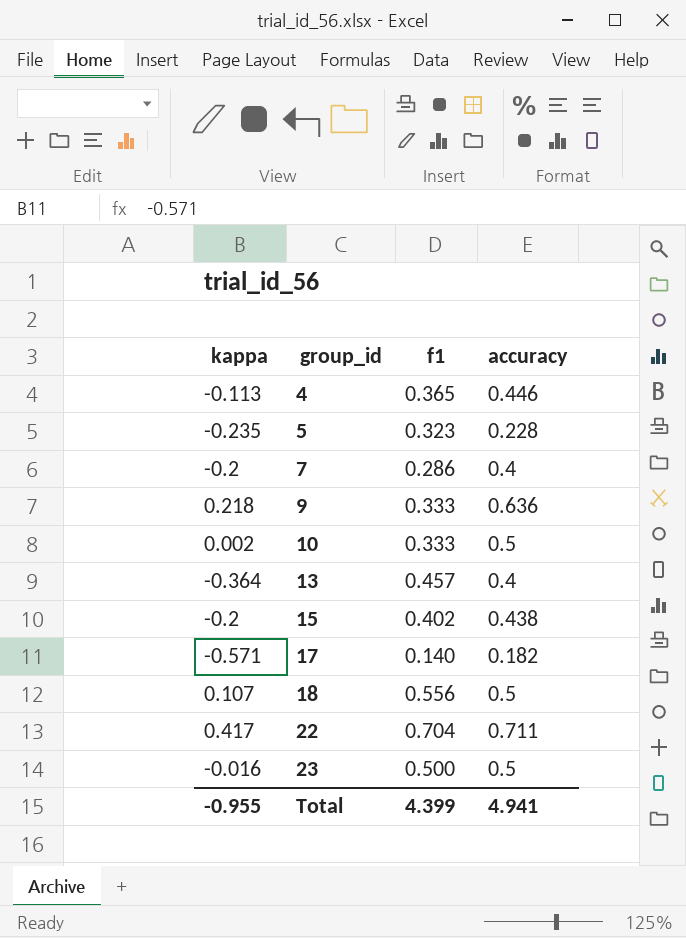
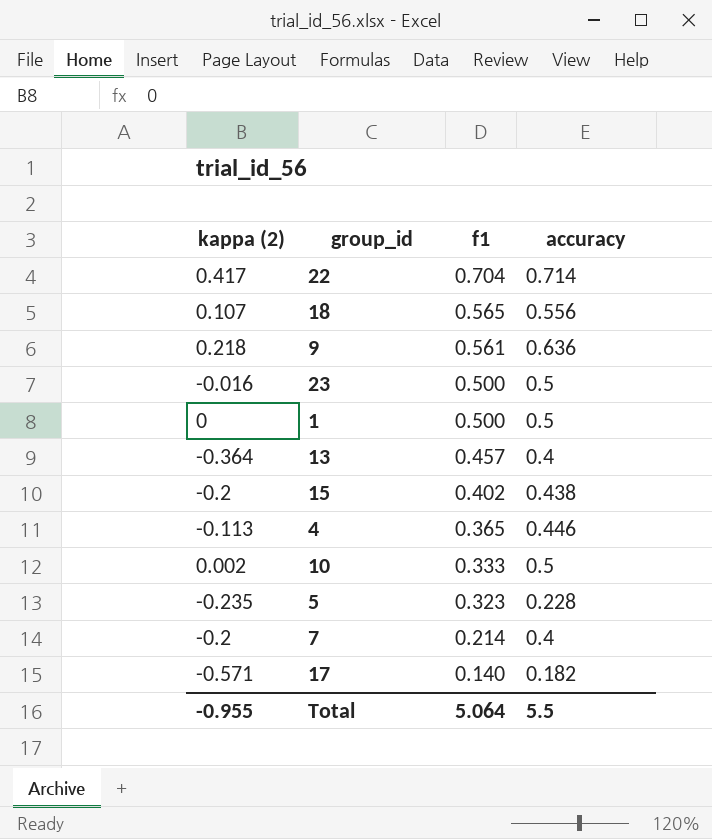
row order: group_id ascending -> f1 descending
column name: kappa -> kappa (2)
22 | accuracy: 0.711 -> 0.714
18 | f1: 0.556 -> 0.565
18 | accuracy: 0.5 -> 0.556
9 | f1: 0.333 -> 0.561
row 1: none -> 0 | 0.500 | 0.5
7 | f1: 0.286 -> 0.214
Total | f1: 4.399 -> 5.064
Total | accuracy: 4.941 -> 5.5

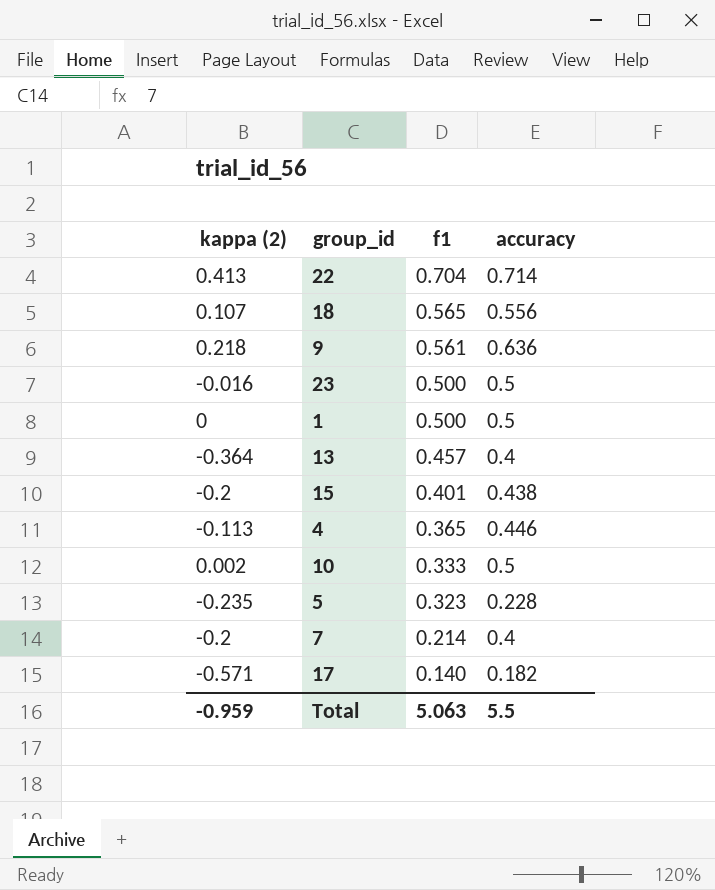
22 | kappa (2): 0.417 -> 0.413
15 | f1: 0.402 -> 0.401
Total | kappa (2): -0.955 -> -0.959
Total | f1: 5.064 -> 5.063

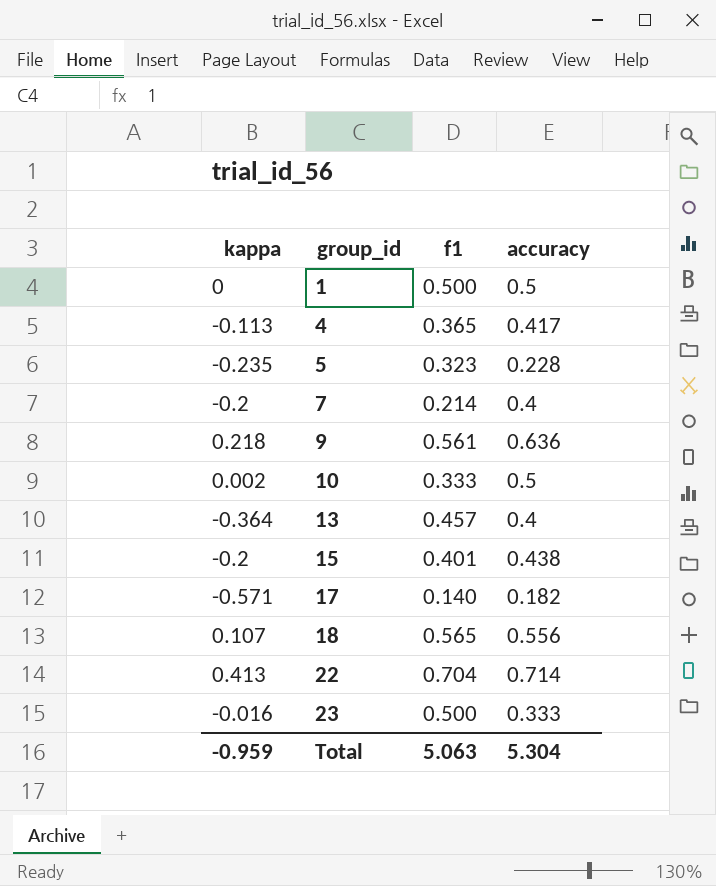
row order: f1 descending -> group_id ascending
column name: kappa (2) -> kappa
4 | accuracy: 0.446 -> 0.417
23 | accuracy: 0.5 -> 0.333
Total | accuracy: 5.5 -> 5.304

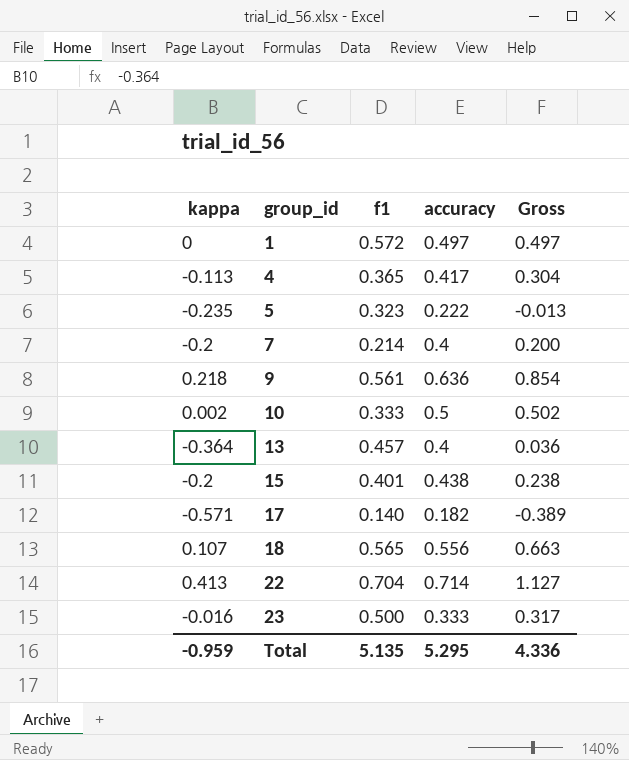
column Gross | formula: none -> [kappa] + [accuracy]
1 | f1: 0.500 -> 0.572
1 | accuracy: 0.5 -> 0.497
5 | accuracy: 0.228 -> 0.222
Total | f1: 5.063 -> 5.135
Total | accuracy: 5.304 -> 5.295

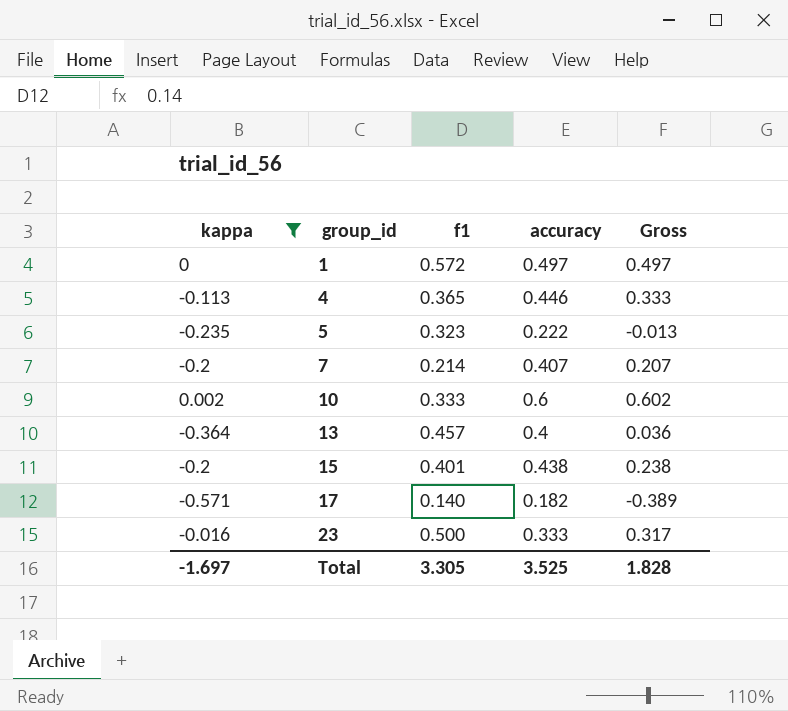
filter: none -> kappa <= 0.002
4 | accuracy: 0.417 -> 0.446
4 | Gross: 0.304 -> 0.333
7 | accuracy: 0.4 -> 0.407
7 | Gross: 0.200 -> 0.207
10 | accuracy: 0.5 -> 0.6
10 | Gross: 0.502 -> 0.602
Total | kappa: -0.959 -> -1.697
Total | f1: 5.135 -> 3.305
Total | accuracy: 5.295 -> 3.525
Total | Gross: 4.336 -> 1.828

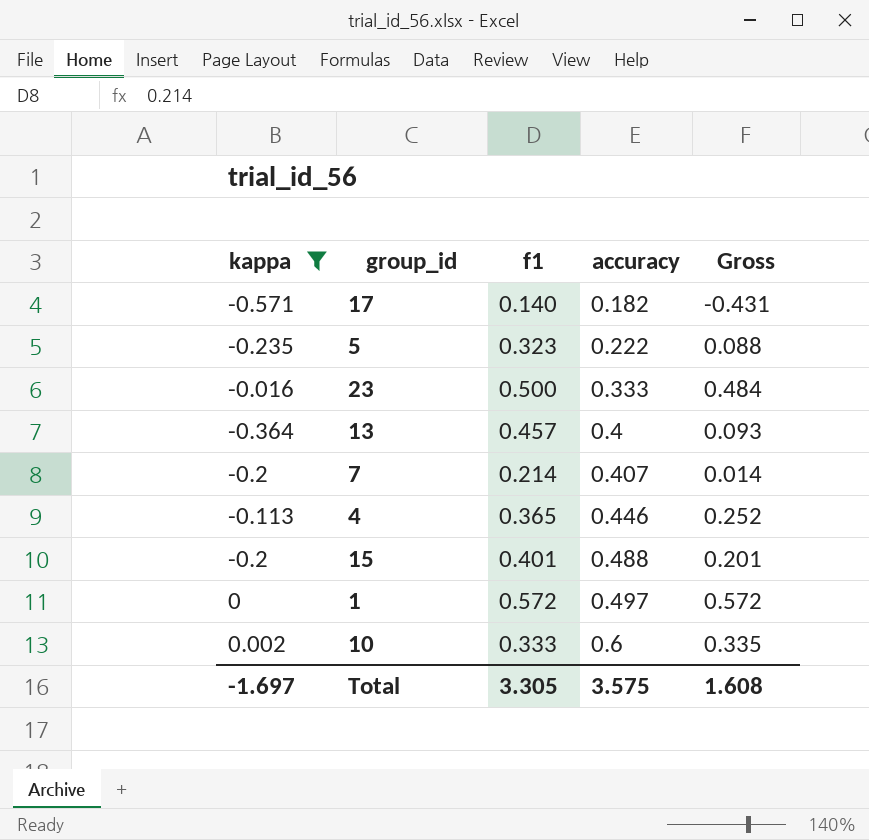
row order: group_id ascending -> accuracy ascending
column Gross | formula: [kappa] + [accuracy] -> [kappa] + [f1]
15 | accuracy: 0.438 -> 0.488
Total | accuracy: 3.525 -> 3.575
Total | Gross: 1.828 -> 1.608

